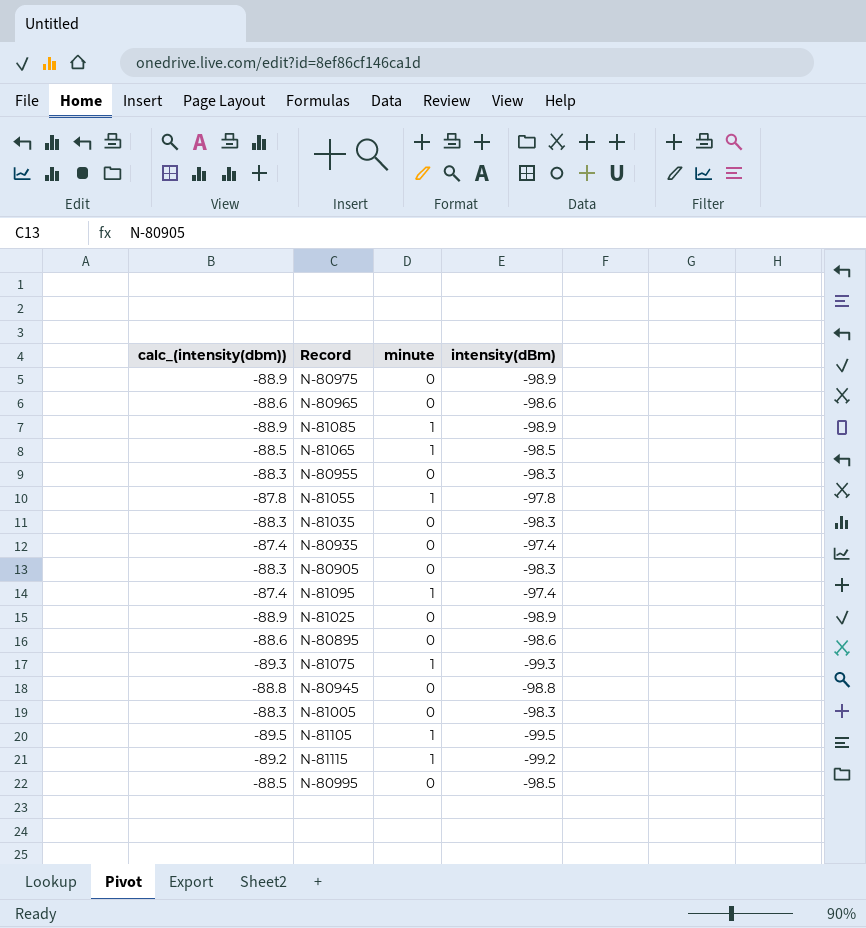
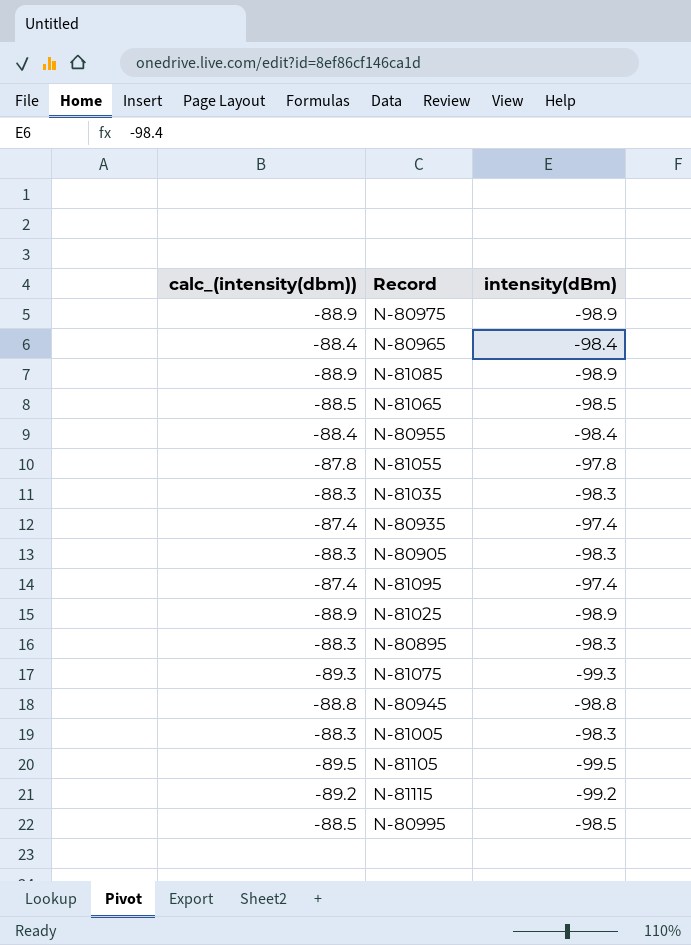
column minute | position: 3 -> none
N-80965 | calc_(intensity(dbm)): -88.6 -> -88.4
N-80965 | intensity(dBm): -98.6 -> -98.4
N-80955 | calc_(intensity(dbm)): -88.3 -> -88.4
N-80955 | intensity(dBm): -98.3 -> -98.4
N-80895 | calc_(intensity(dbm)): -88.6 -> -88.3
N-80895 | intensity(dBm): -98.6 -> -98.3

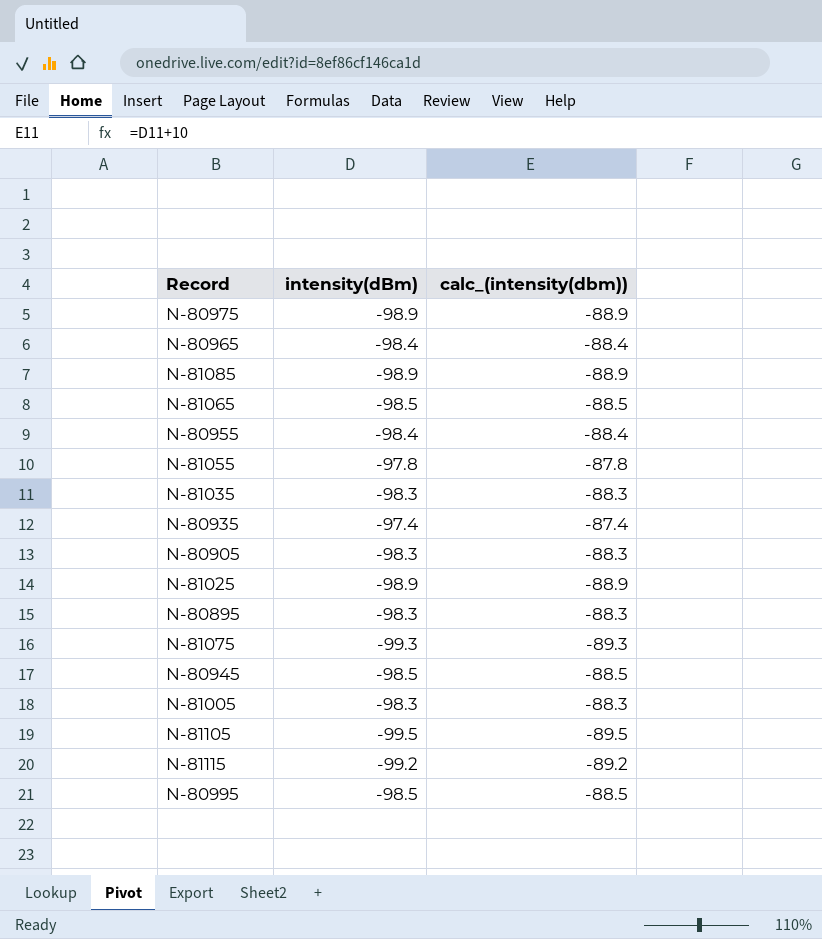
column calc_(intensity(dbm)) | position: 1 -> 3
row N-81095: -87.4 | -97.4 -> none
N-80945 | intensity(dBm): -98.8 -> -98.5
N-80945 | calc_(intensity(dbm)): -88.8 -> -88.5

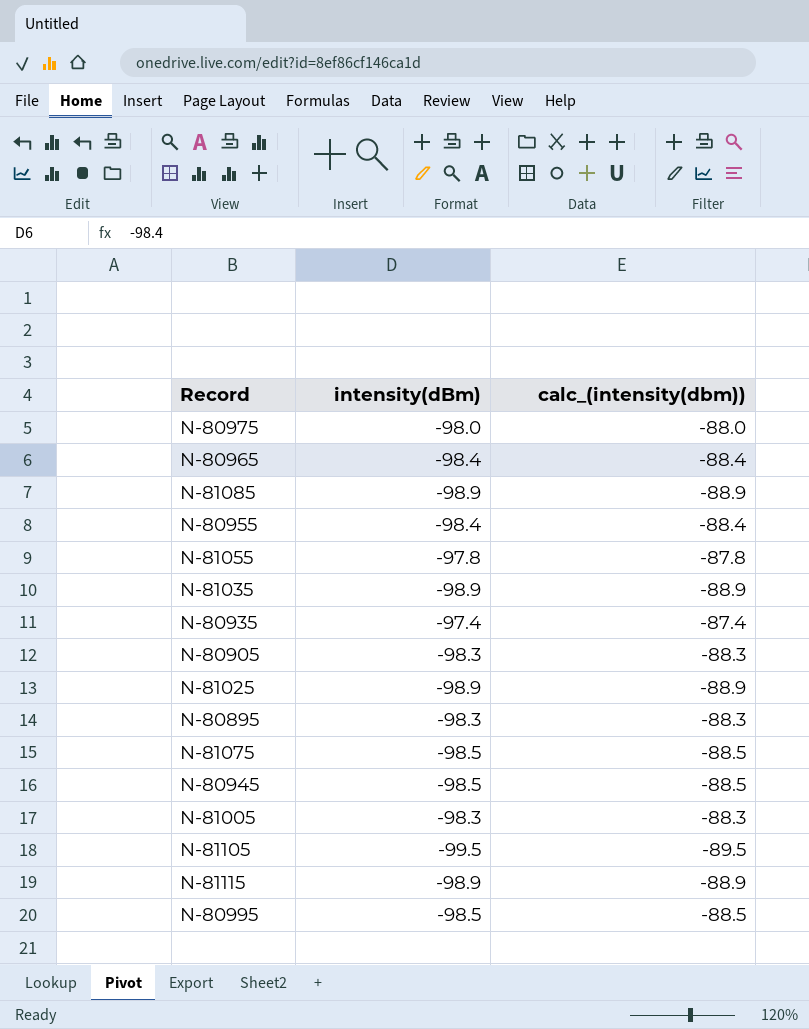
row N-81065: -98.5 | -88.5 -> none
N-80975 | intensity(dBm): -98.9 -> -98.0
N-80975 | calc_(intensity(dbm)): -88.9 -> -88.0
N-81035 | intensity(dBm): -98.3 -> -98.9
N-81035 | calc_(intensity(dbm)): -88.3 -> -88.9
N-81075 | intensity(dBm): -99.3 -> -98.5
N-81075 | calc_(intensity(dbm)): -89.3 -> -88.5
N-81115 | intensity(dBm): -99.2 -> -98.9
N-81115 | calc_(intensity(dbm)): -89.2 -> -88.9

